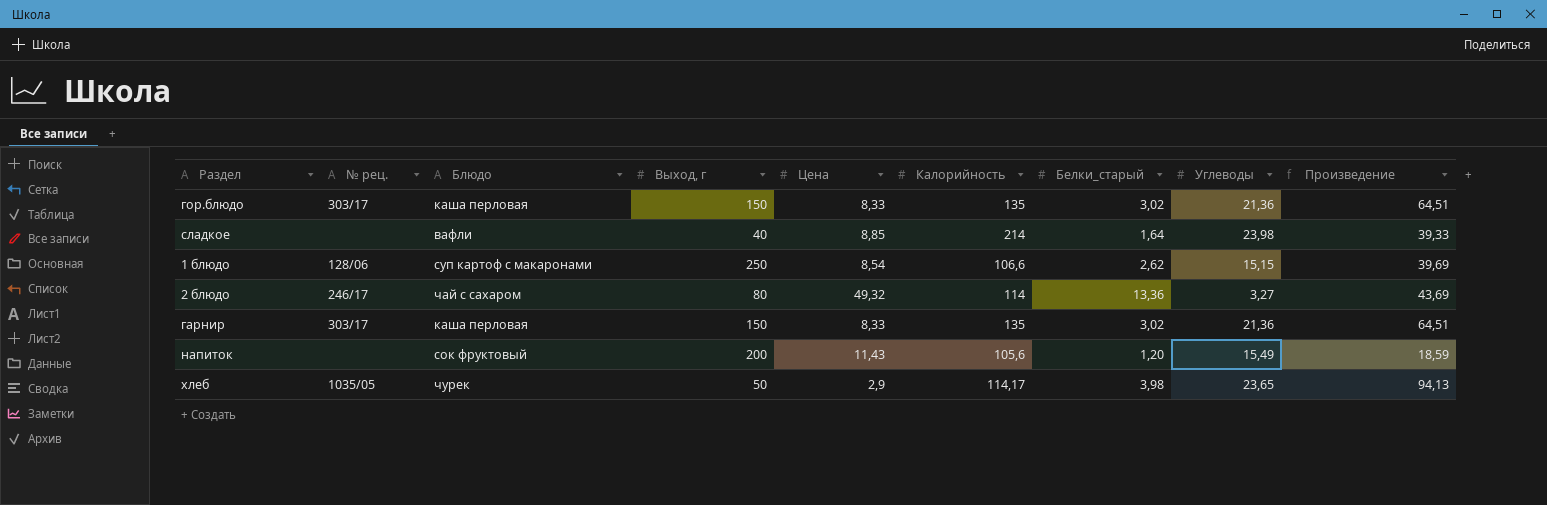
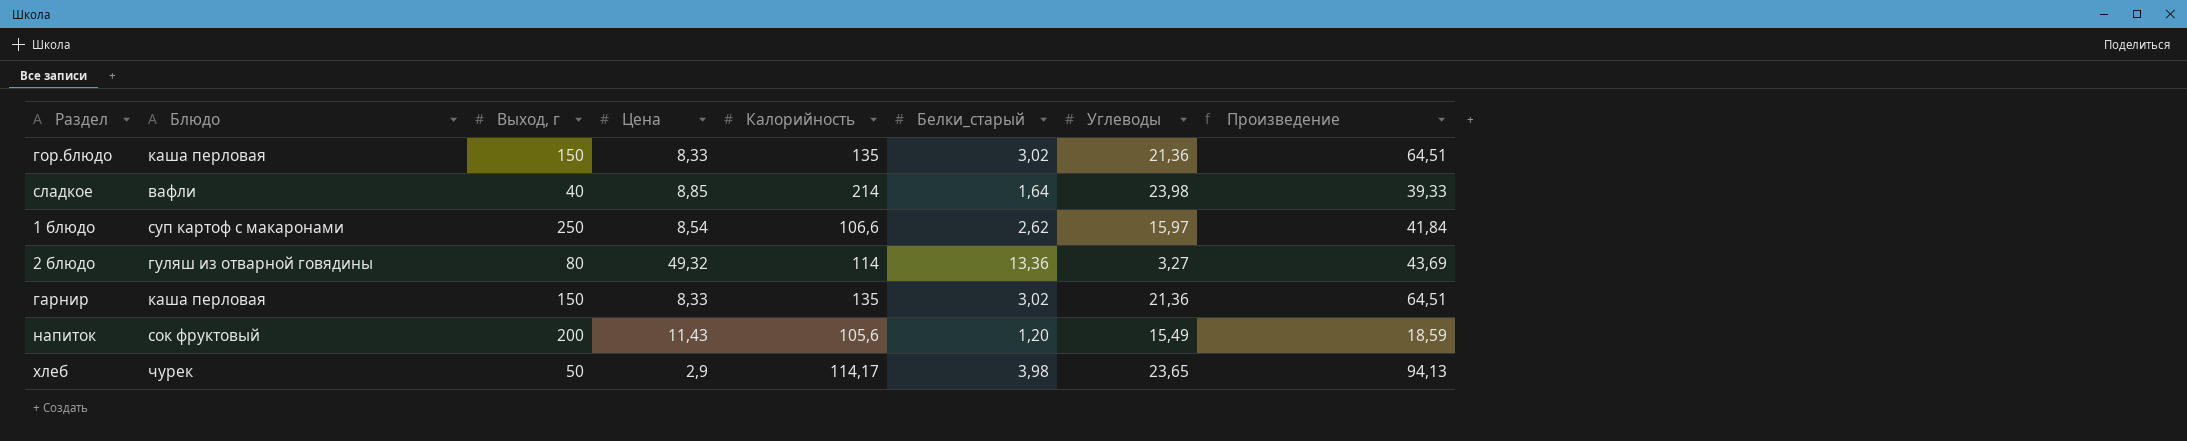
column № рец. | position: 2 -> none
1 блюдо | Углеводы: 15,15 -> 15,97
1 блюдо | Произведение: 39,69 -> 41,84
2 блюдо | Блюдо: чай с сахаром -> гуляш из отварной говядины

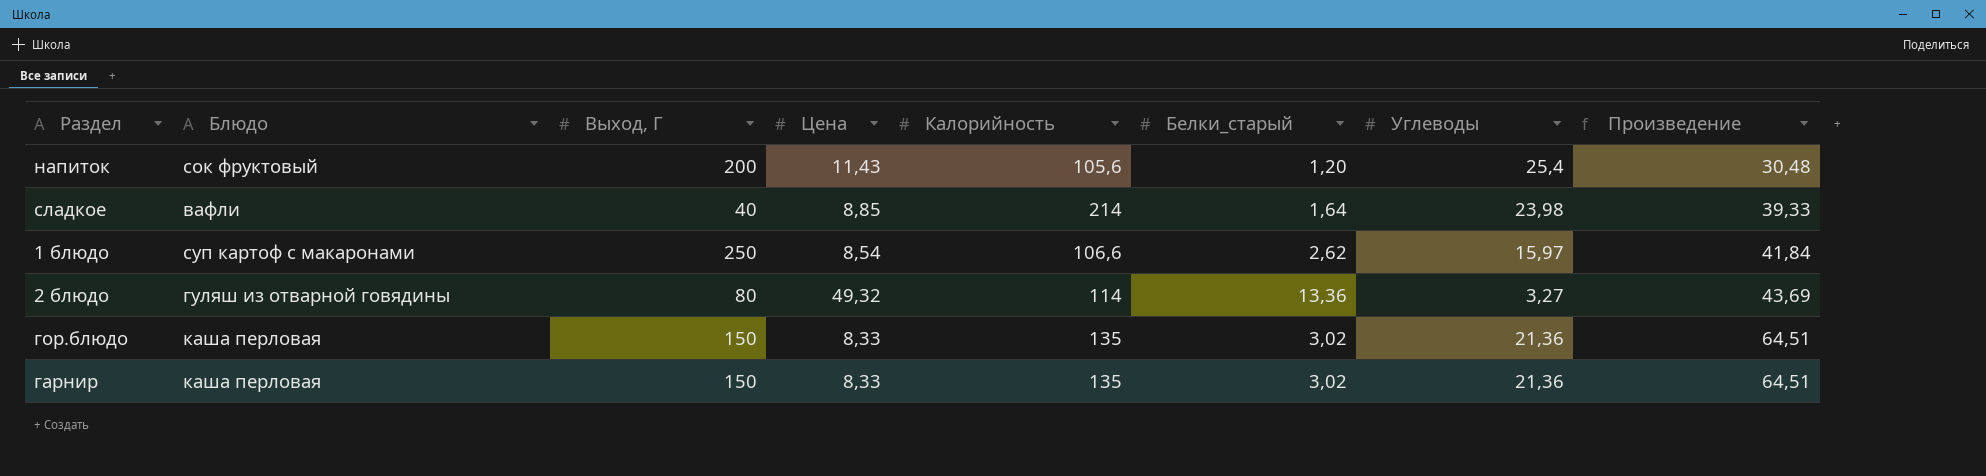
row order: none -> Произведение ascending
column name: Выход, г -> Выход, Г
row хлеб: чурек | 50 | 2,9 | 114,17 | 3,98 | 23,65 | 94,13 -> none
напиток | Углеводы: 15,49 -> 25,4
напиток | Произведение: 18,59 -> 30,48

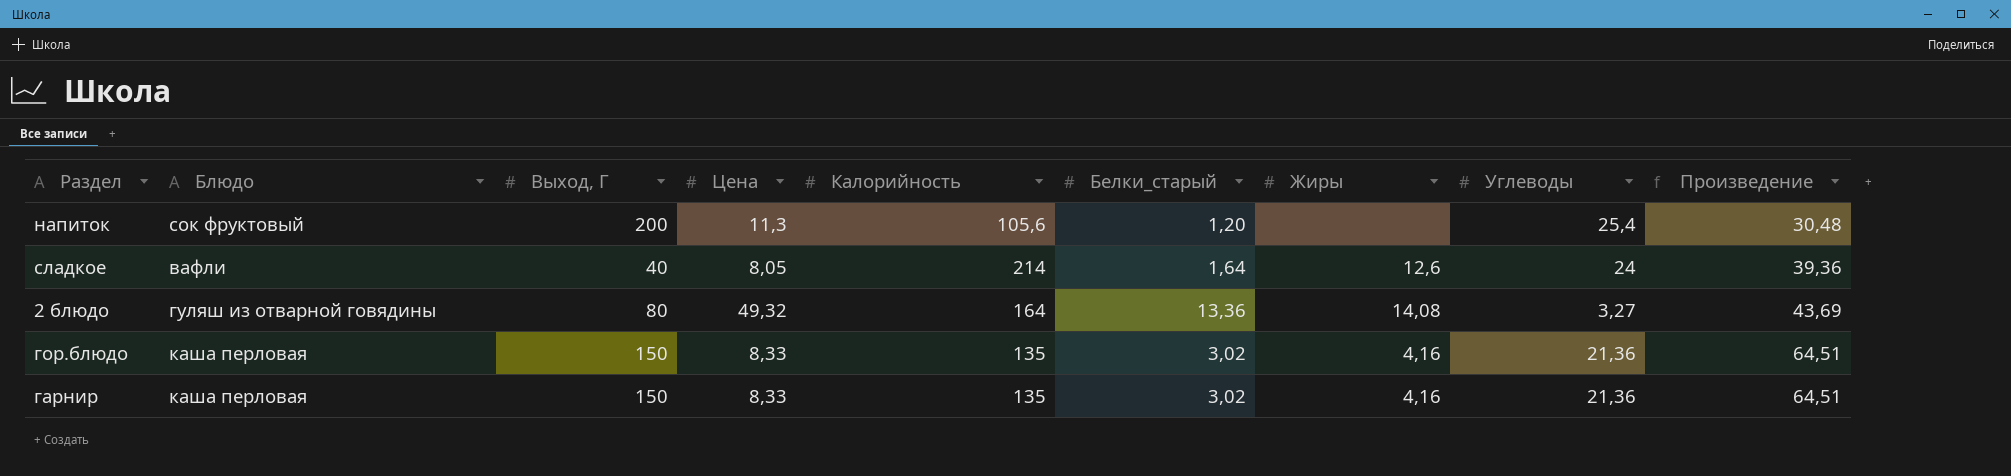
column Жиры | position: none -> 7
row 1 блюдо: суп картоф с макаронами | 250 | 8,54 | 106,6 | 2,62 | 15,97 | 41,84 -> none
напиток | Цена: 11,43 -> 11,3
сладкое | Цена: 8,85 -> 8,05
сладкое | Углеводы: 23,98 -> 24
сладкое | Произведение: 39,33 -> 39,36
2 блюдо | Калорийность: 114 -> 164

